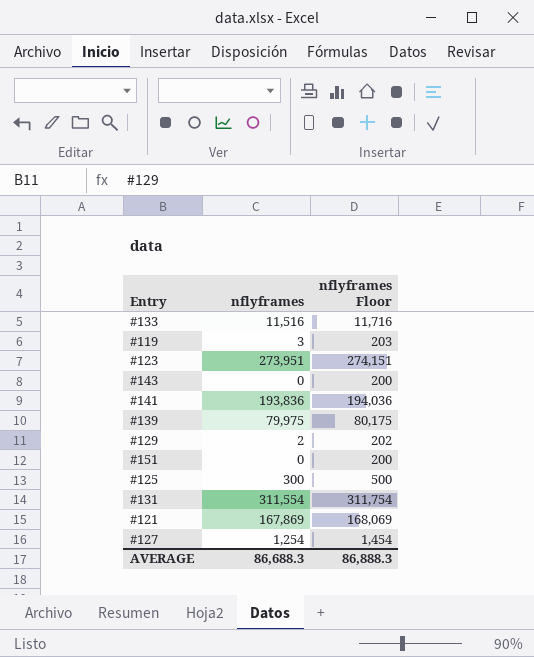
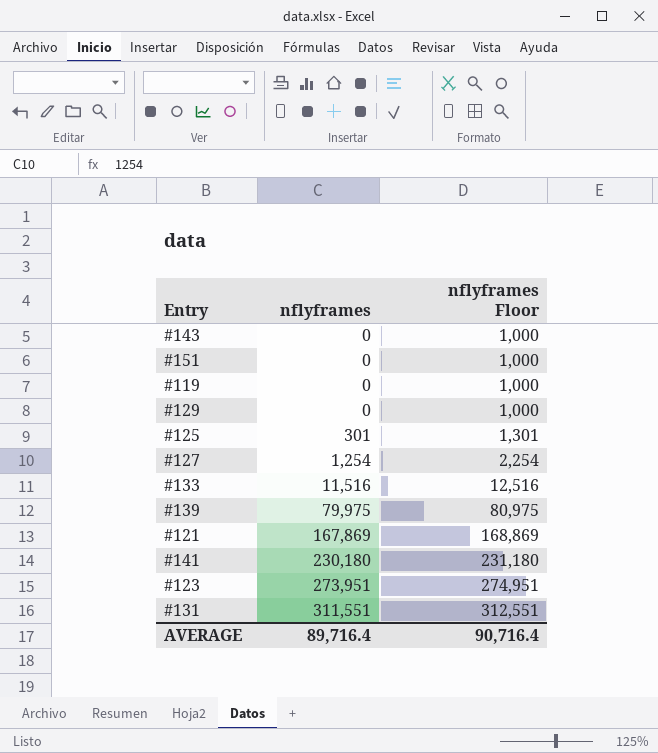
row order: none -> nflyframes ascending
column nflyframes Floor | formula: [nflyframes] + 200 -> [nflyframes] + 1000
#119 | nflyframes: 3 -> 0
#129 | nflyframes: 2 -> 0
#125 | nflyframes: 300 -> 301
#141 | nflyframes: 193,836 -> 230,180
#131 | nflyframes: 311,554 -> 311,551
AVERAGE | nflyframes: 86,688.3 -> 89,716.4
AVERAGE | nflyframes Floor: 86,888.3 -> 90,716.4

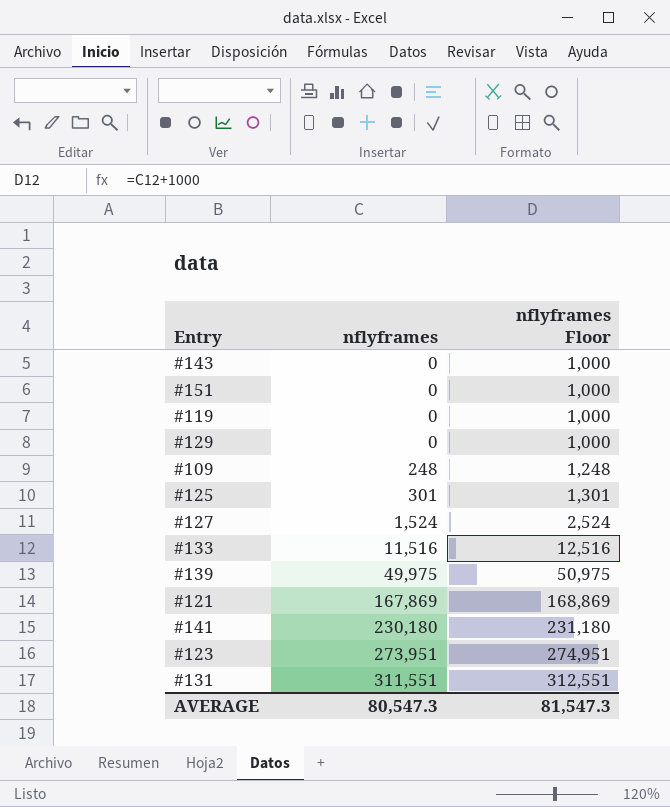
row #109: none -> 248 | 1,248
#127 | nflyframes: 1,254 -> 1,524
#127 | nflyframes Floor: 2,254 -> 2,524
#139 | nflyframes: 79,975 -> 49,975
#139 | nflyframes Floor: 80,975 -> 50,975
AVERAGE | nflyframes: 89,716.4 -> 80,547.3
AVERAGE | nflyframes Floor: 90,716.4 -> 81,547.3

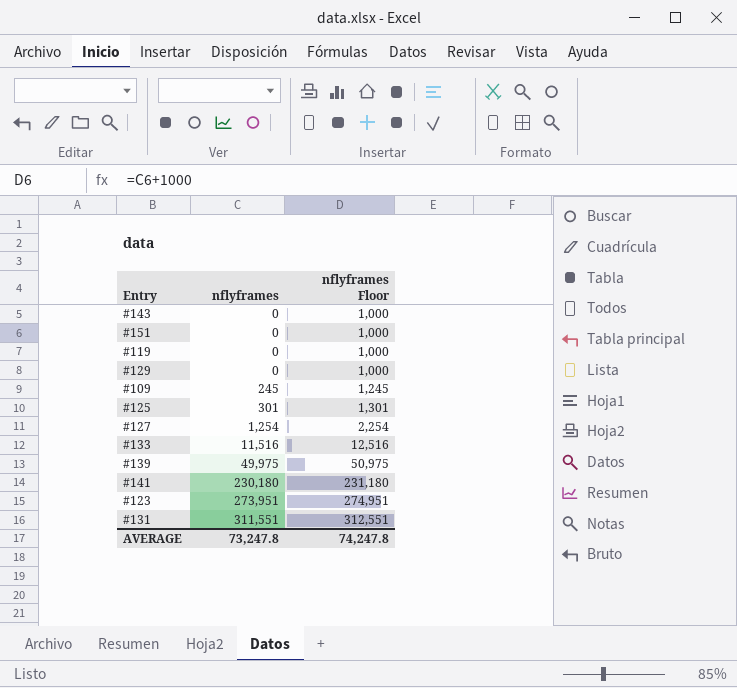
row #121: 167,869 | 168,869 -> none
#109 | nflyframes: 248 -> 245
#109 | nflyframes Floor: 1,248 -> 1,245
#127 | nflyframes: 1,524 -> 1,254
#127 | nflyframes Floor: 2,524 -> 2,254
AVERAGE | nflyframes: 80,547.3 -> 73,247.8
AVERAGE | nflyframes Floor: 81,547.3 -> 74,247.8

